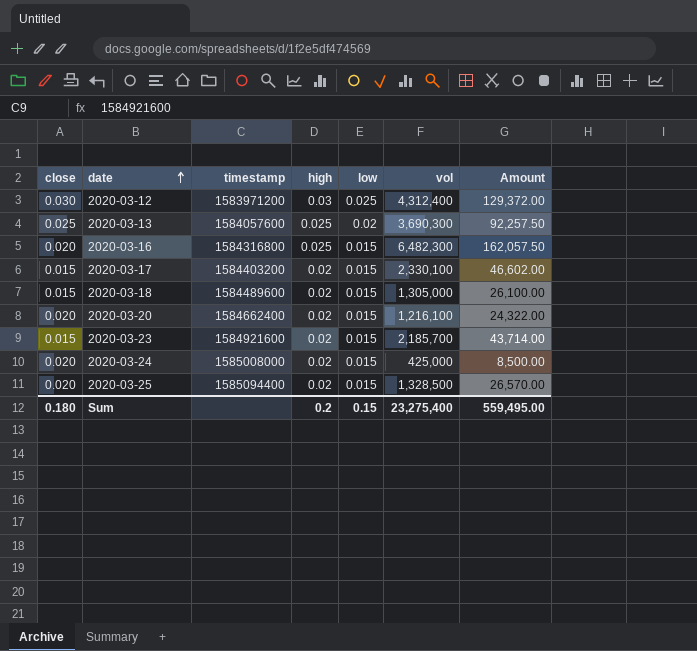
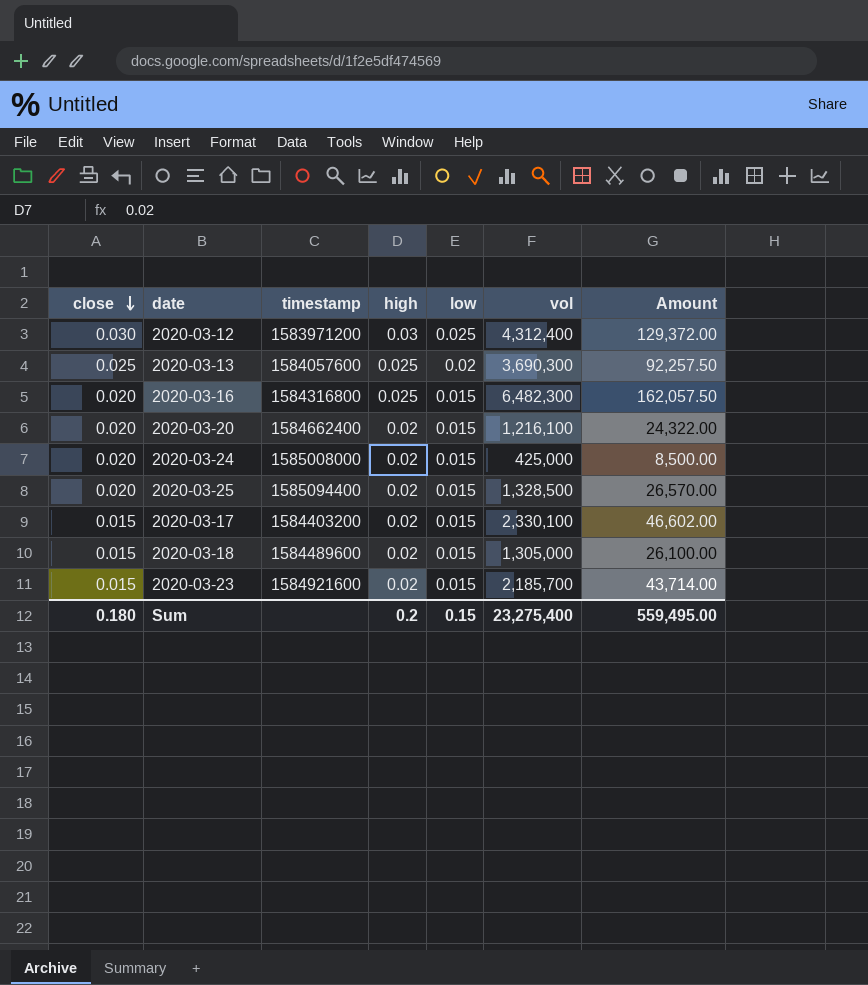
row order: date ascending -> close descending

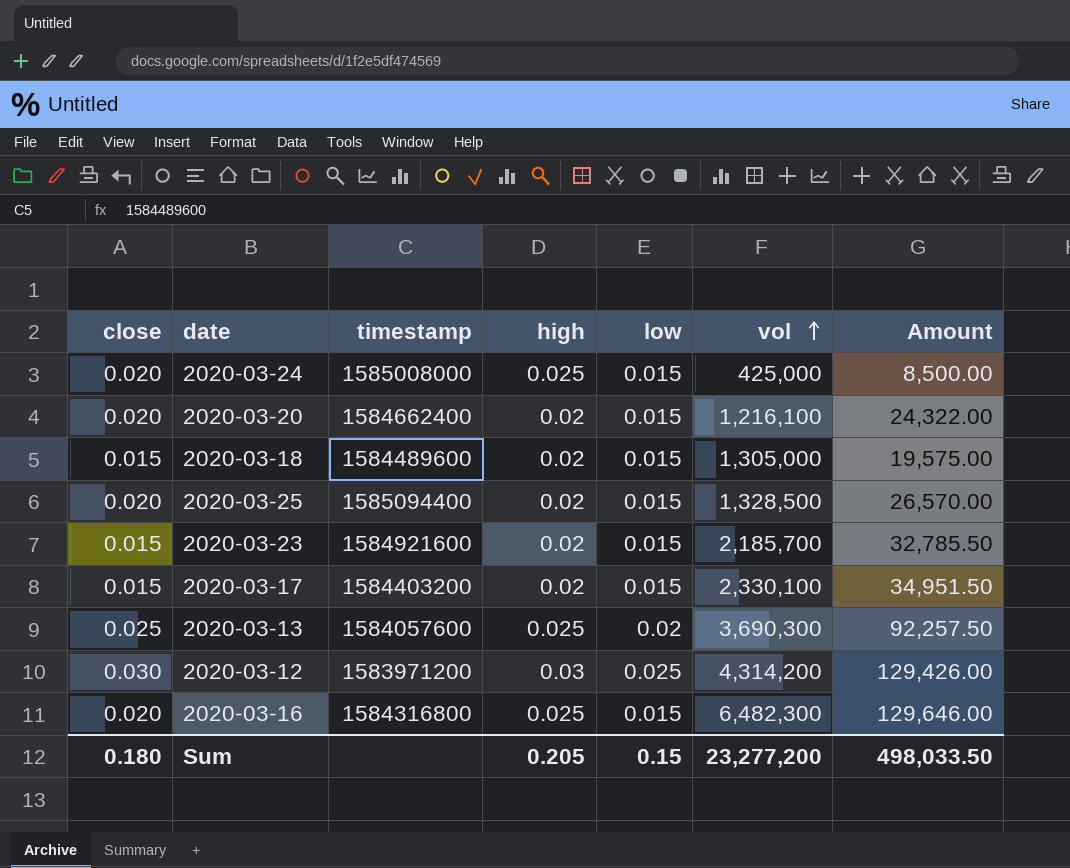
row order: close descending -> vol ascending
column Amount | formula: [high] * [vol] -> [close] * [vol]
2020-03-24 | high: 0.02 -> 0.025
2020-03-12 | vol: 4,312,400 -> 4,314,200
Sum | high: 0.2 -> 0.205
Sum | vol: 23,275,400 -> 23,277,200
Sum | Amount: 559,495.00 -> 498,033.50

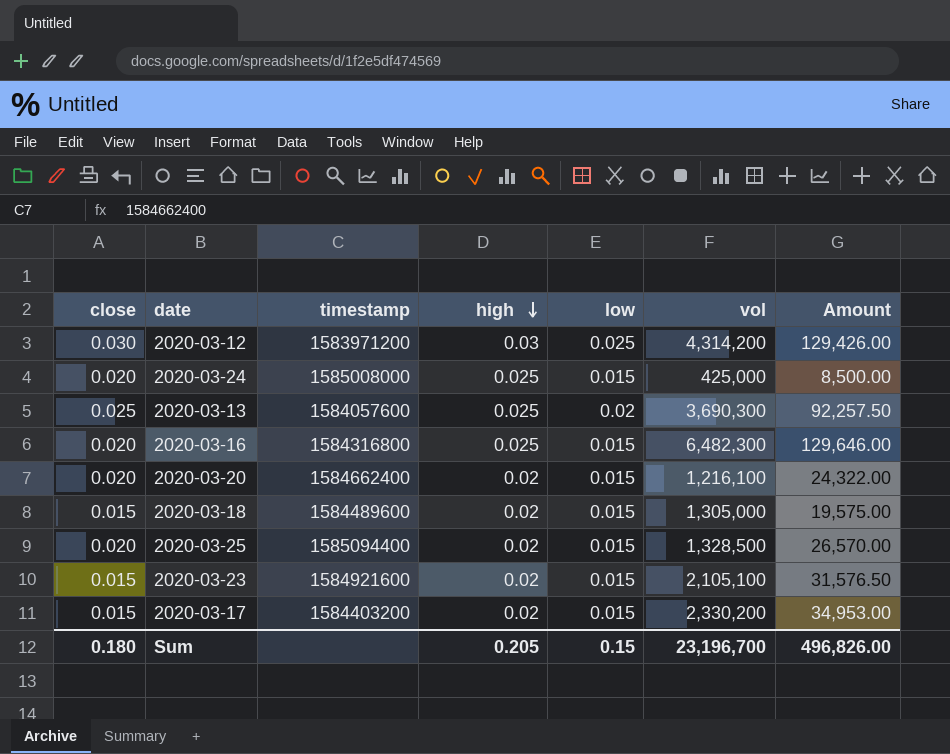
row order: vol ascending -> high descending
2020-03-23 | vol: 2,185,700 -> 2,105,100
2020-03-23 | Amount: 32,785.50 -> 31,576.50
2020-03-17 | vol: 2,330,100 -> 2,330,200
2020-03-17 | Amount: 34,951.50 -> 34,953.00
Sum | vol: 23,277,200 -> 23,196,700
Sum | Amount: 498,033.50 -> 496,826.00

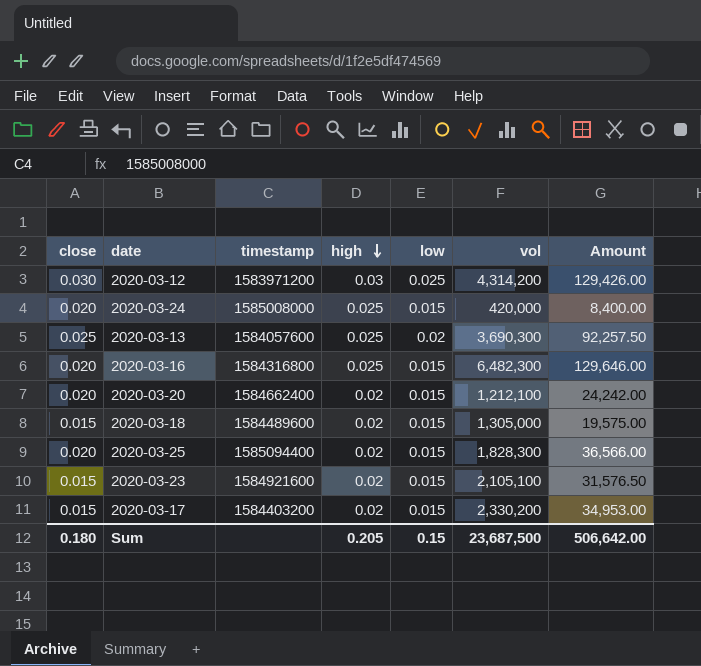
2020-03-24 | vol: 425,000 -> 420,000
2020-03-24 | Amount: 8,500.00 -> 8,400.00
2020-03-20 | vol: 1,216,100 -> 1,212,100
2020-03-20 | Amount: 24,322.00 -> 24,242.00
2020-03-25 | vol: 1,328,500 -> 1,828,300
2020-03-25 | Amount: 26,570.00 -> 36,566.00
Sum | vol: 23,196,700 -> 23,687,500
Sum | Amount: 496,826.00 -> 506,642.00

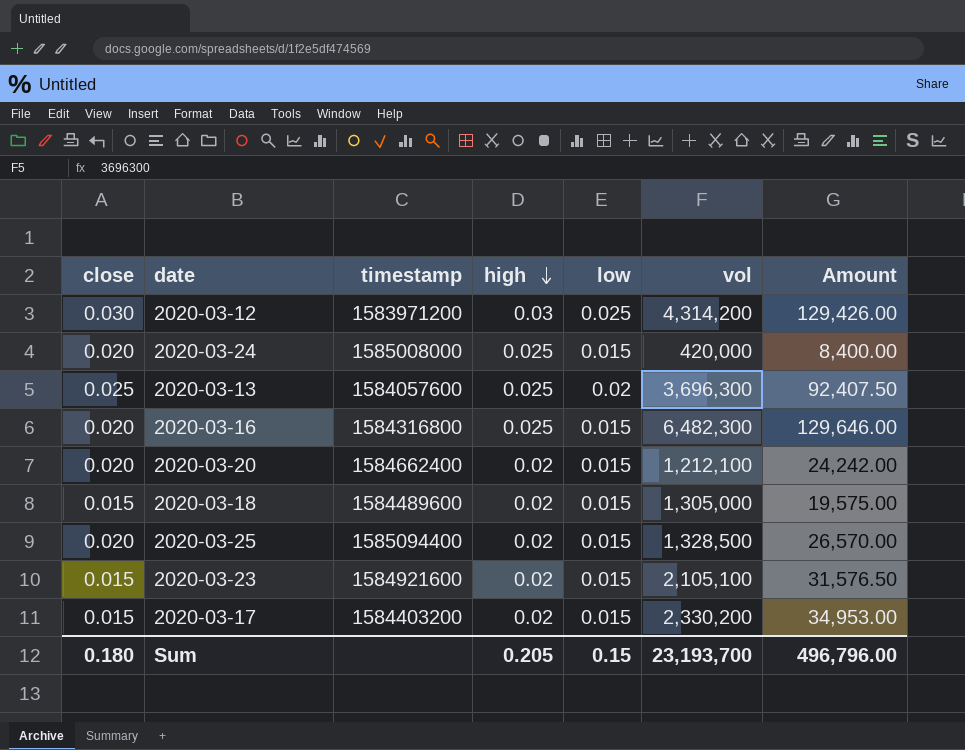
2020-03-13 | vol: 3,690,300 -> 3,696,300
2020-03-13 | Amount: 92,257.50 -> 92,407.50
2020-03-25 | vol: 1,828,300 -> 1,328,500
2020-03-25 | Amount: 36,566.00 -> 26,570.00
Sum | vol: 23,687,500 -> 23,193,700
Sum | Amount: 506,642.00 -> 496,796.00

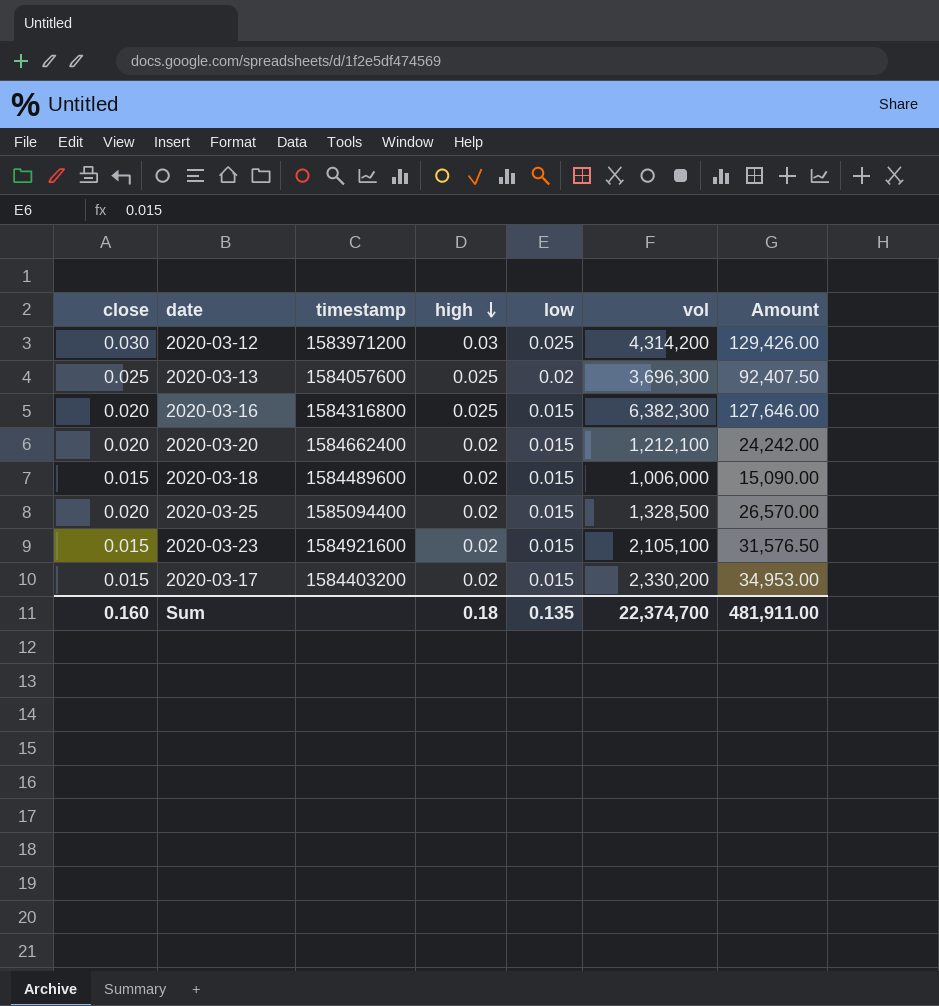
row 2020-03-24: 0.020 | 1585008000 | 0.025 | 0.015 | 420,000 | 8,400.00 -> none
2020-03-16 | vol: 6,482,300 -> 6,382,300
2020-03-16 | Amount: 129,646.00 -> 127,646.00
2020-03-18 | vol: 1,305,000 -> 1,006,000
2020-03-18 | Amount: 19,575.00 -> 15,090.00
Sum | close: 0.180 -> 0.160
Sum | high: 0.205 -> 0.18
Sum | low: 0.15 -> 0.135
Sum | vol: 23,193,700 -> 22,374,700
Sum | Amount: 496,796.00 -> 481,911.00

